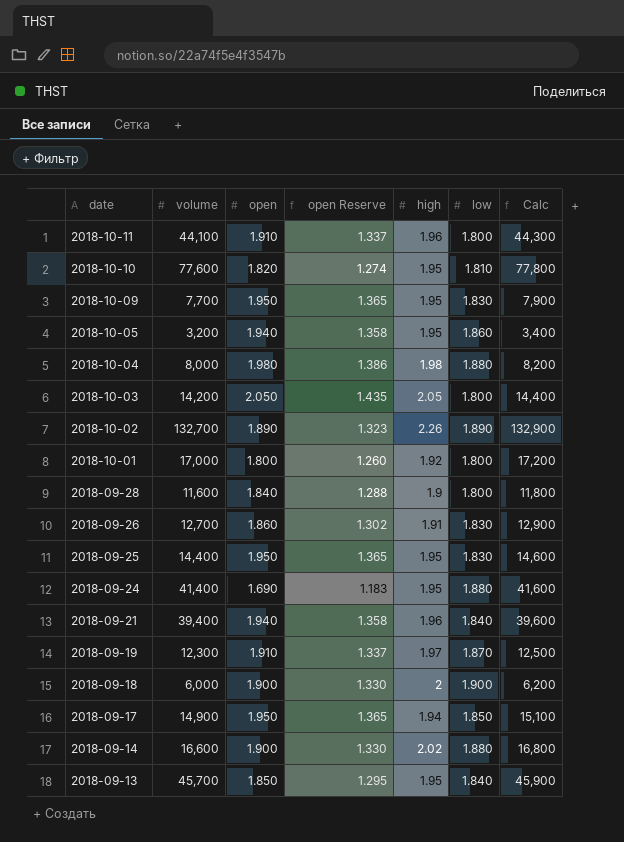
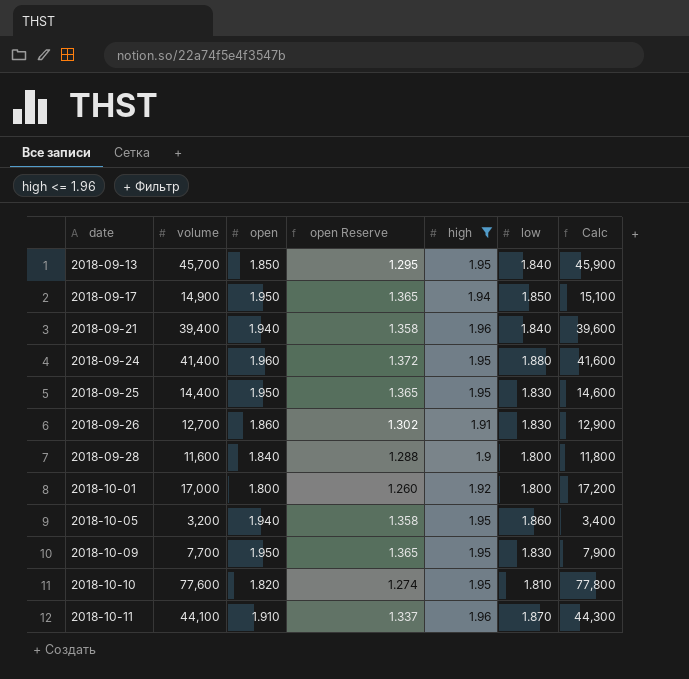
filter: none -> high <= 1.96
row order: date descending -> date ascending
2018-09-24 | open: 1.690 -> 1.960
2018-09-24 | open Reserve: 1.183 -> 1.372
2018-10-11 | low: 1.800 -> 1.870

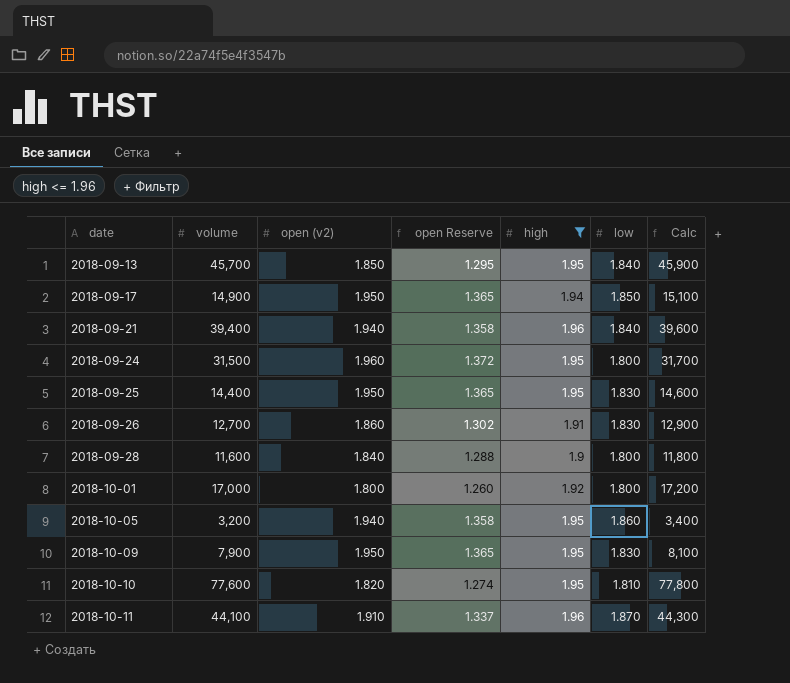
column name: open -> open (v2)
2018-09-24 | volume: 41,400 -> 31,500
2018-09-24 | low: 1.880 -> 1.800
2018-09-24 | Calc: 41,600 -> 31,700
2018-10-09 | volume: 7,700 -> 7,900
2018-10-09 | Calc: 7,900 -> 8,100

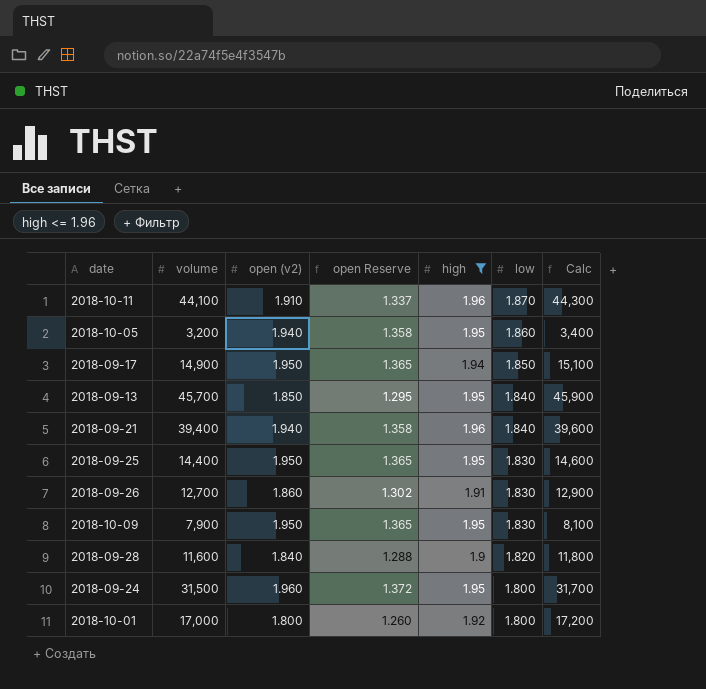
row order: date ascending -> low descending
row 2018-10-10: 77,600 | 1.820 | 1.274 | 1.95 | 1.810 | 77,800 -> none
2018-09-28 | low: 1.800 -> 1.820

